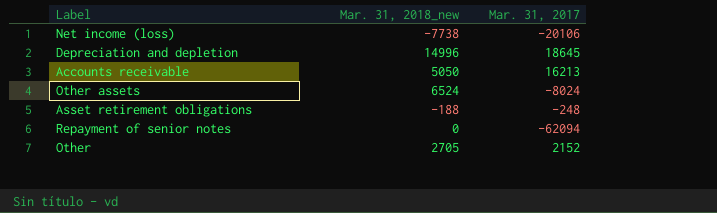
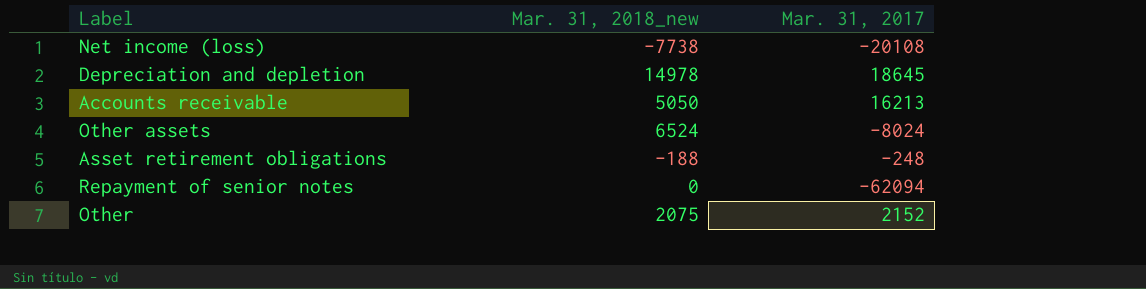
Net income (loss) | Mar. 31, 2017: -20106 -> -20108
Depreciation and depletion | Mar. 31, 2018_new: 14996 -> 14978
Other | Mar. 31, 2018_new: 2705 -> 2075

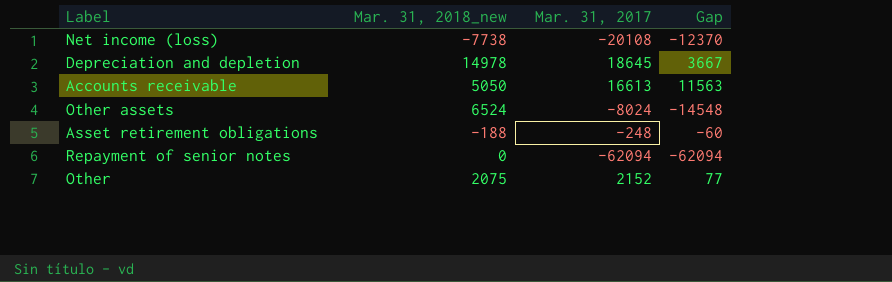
column Gap | formula: none -> [Mar. 31, 2017] - [Mar. 31, 2018_new]
Accounts receivable | Mar. 31, 2017: 16213 -> 16613

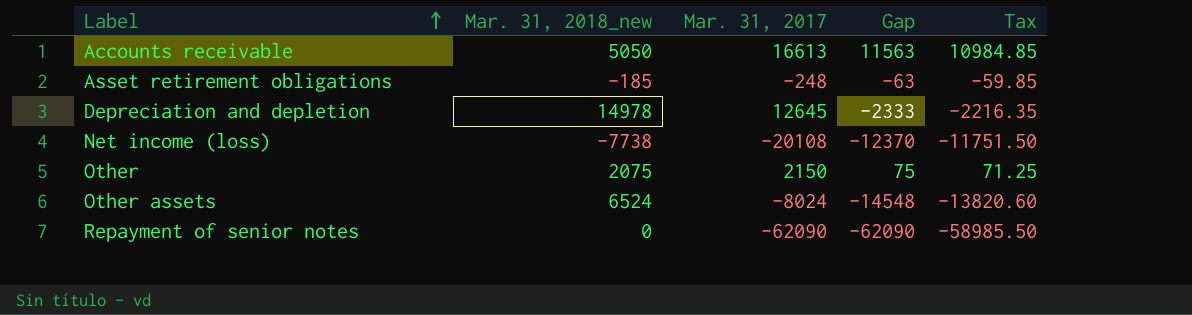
row order: none -> Label ascending
column Tax | formula: none -> [Gap] * 0.95
Asset retirement obligations | Mar. 31, 2018_new: -188 -> -185
Asset retirement obligations | Gap: -60 -> -63
Depreciation and depletion | Mar. 31, 2017: 18645 -> 12645
Depreciation and depletion | Gap: 3667 -> -2333
Other | Mar. 31, 2017: 2152 -> 2150
Other | Gap: 77 -> 75
Repayment of senior notes | Mar. 31, 2017: -62094 -> -62090
Repayment of senior notes | Gap: -62094 -> -62090

